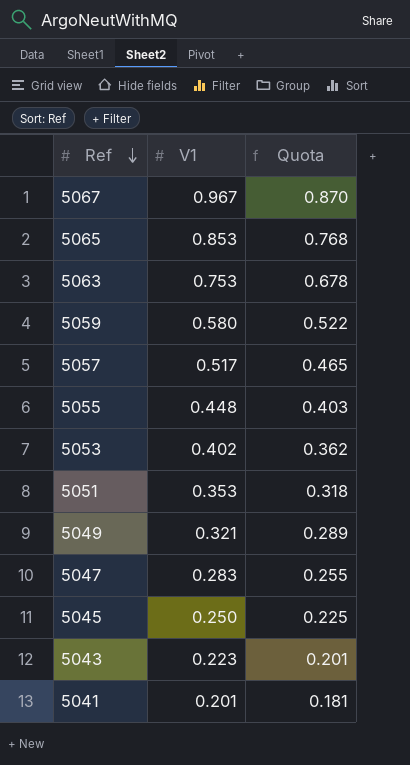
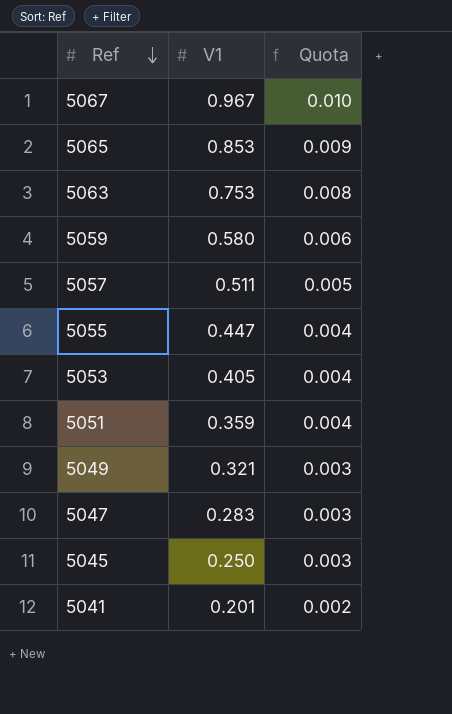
column Quota | formula: [V1] * 0.9 -> [V1] * 0.01
row 5043: 0.223 | 0.201 -> none
5057 | V1: 0.517 -> 0.511
5055 | V1: 0.448 -> 0.447
5053 | V1: 0.402 -> 0.405
5051 | V1: 0.353 -> 0.359

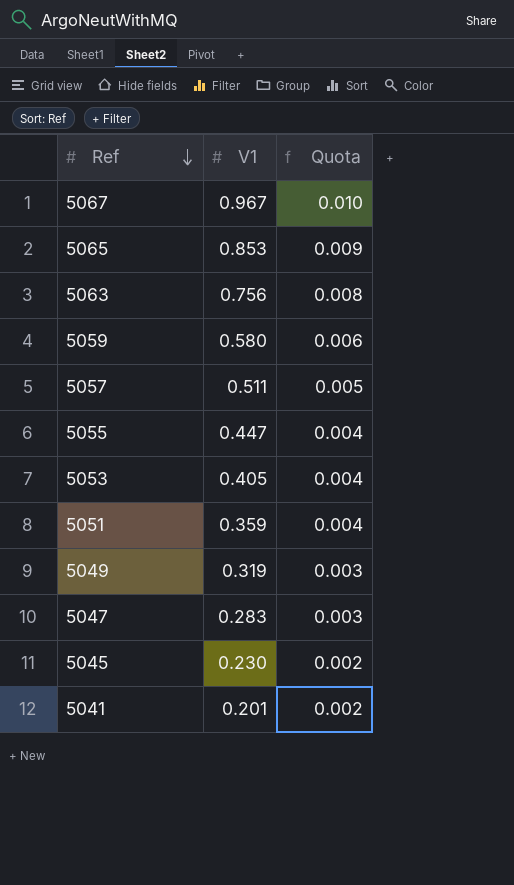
5063 | V1: 0.753 -> 0.756
5049 | V1: 0.321 -> 0.319
5045 | V1: 0.250 -> 0.230
5045 | Quota: 0.003 -> 0.002

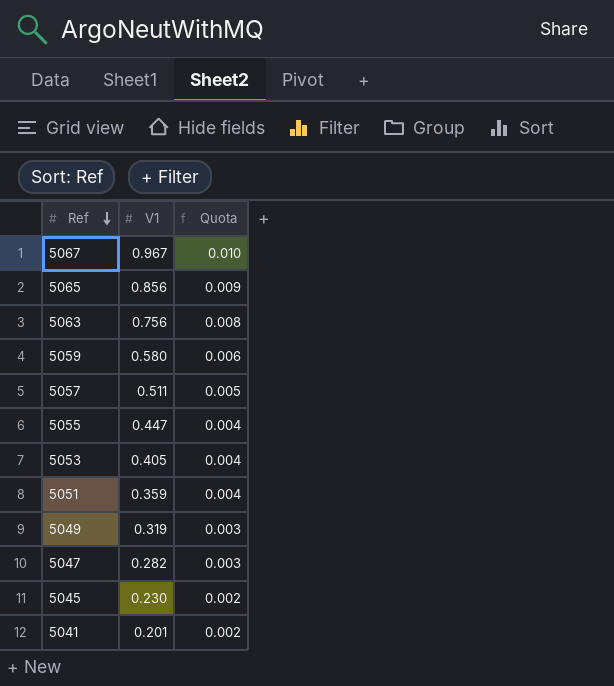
5065 | V1: 0.853 -> 0.856
5047 | V1: 0.283 -> 0.282

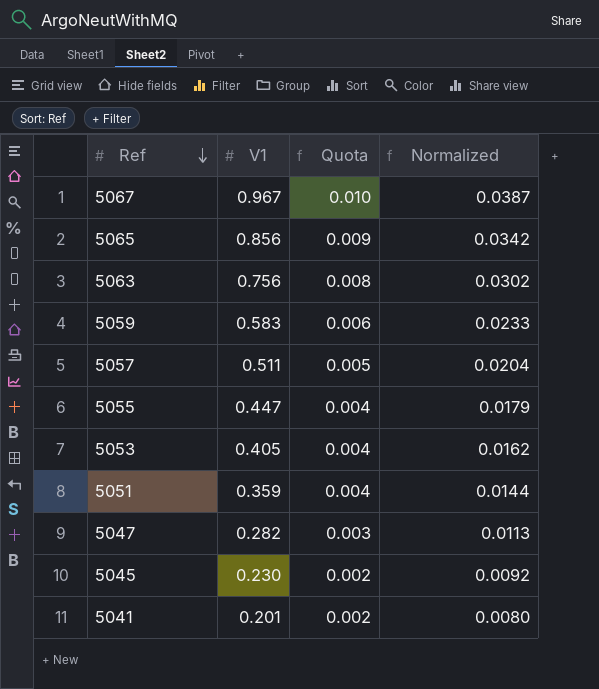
column Normalized | formula: none -> [V1] * 0.04
row 5049: 0.319 | 0.003 -> none
5059 | V1: 0.580 -> 0.583

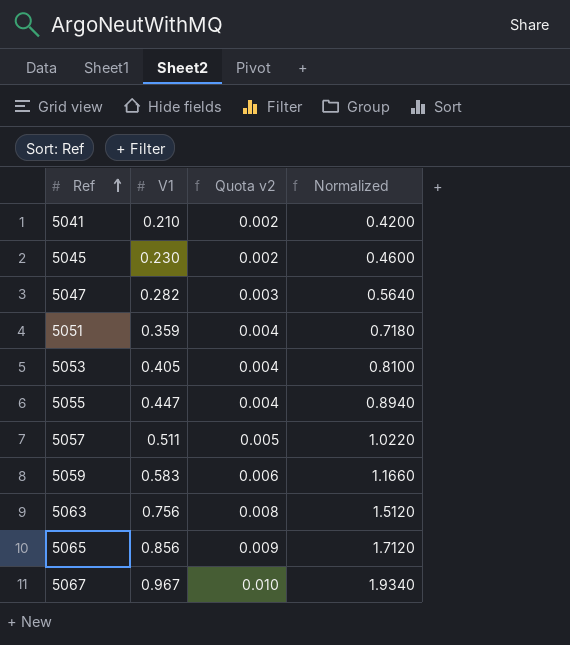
row order: Ref descending -> Ref ascending
column name: Quota -> Quota v2
column Normalized | formula: [V1] * 0.04 -> [V1] * 2
5041 | V1: 0.201 -> 0.210

